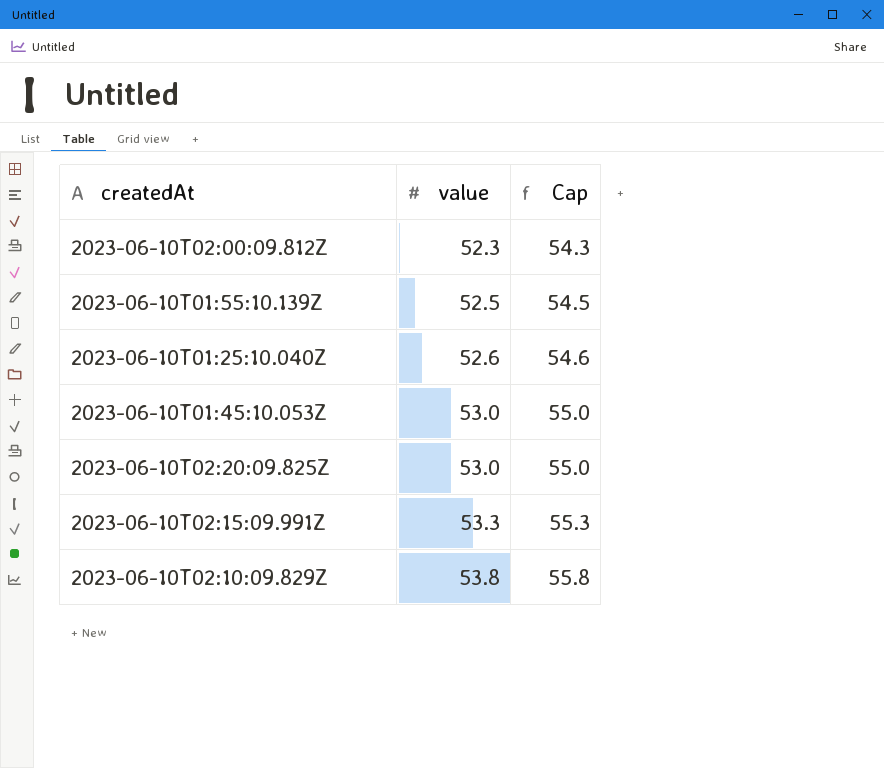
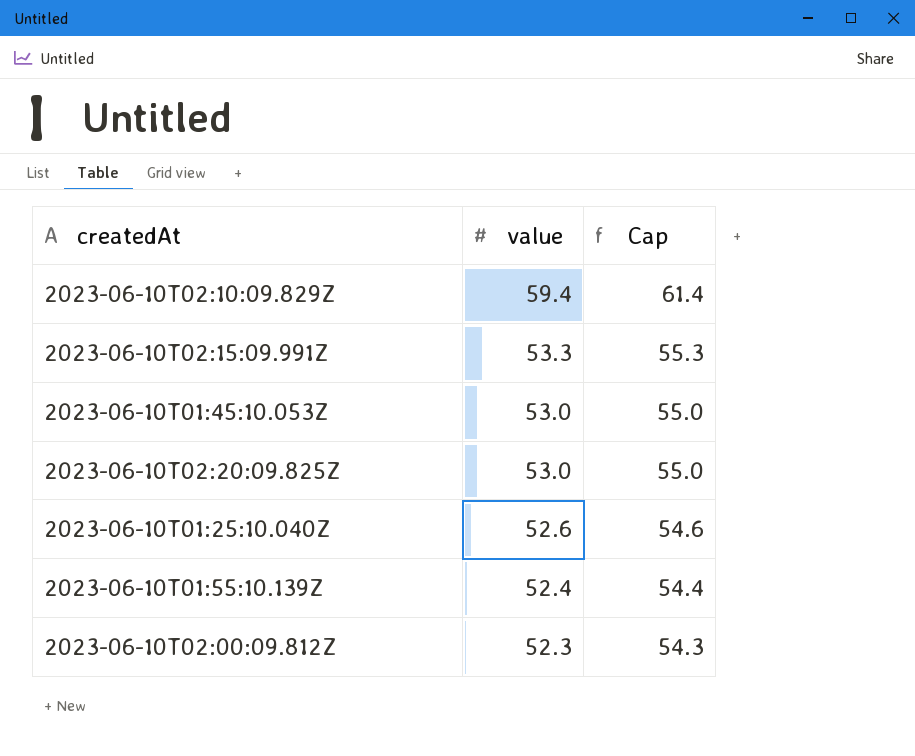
row order: value ascending -> value descending
2023-06-10T02:10:09.829Z | value: 53.8 -> 59.4
2023-06-10T02:10:09.829Z | Cap: 55.8 -> 61.4
2023-06-10T01:55:10.139Z | value: 52.5 -> 52.4
2023-06-10T01:55:10.139Z | Cap: 54.5 -> 54.4

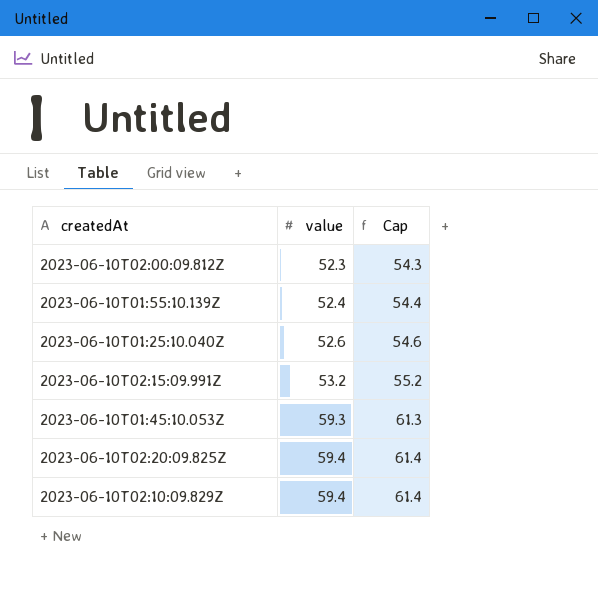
row order: value descending -> value ascending
2023-06-10T02:15:09.991Z | value: 53.3 -> 53.2
2023-06-10T02:15:09.991Z | Cap: 55.3 -> 55.2
2023-06-10T01:45:10.053Z | value: 53.0 -> 59.3
2023-06-10T01:45:10.053Z | Cap: 55.0 -> 61.3
2023-06-10T02:20:09.825Z | value: 53.0 -> 59.4
2023-06-10T02:20:09.825Z | Cap: 55.0 -> 61.4

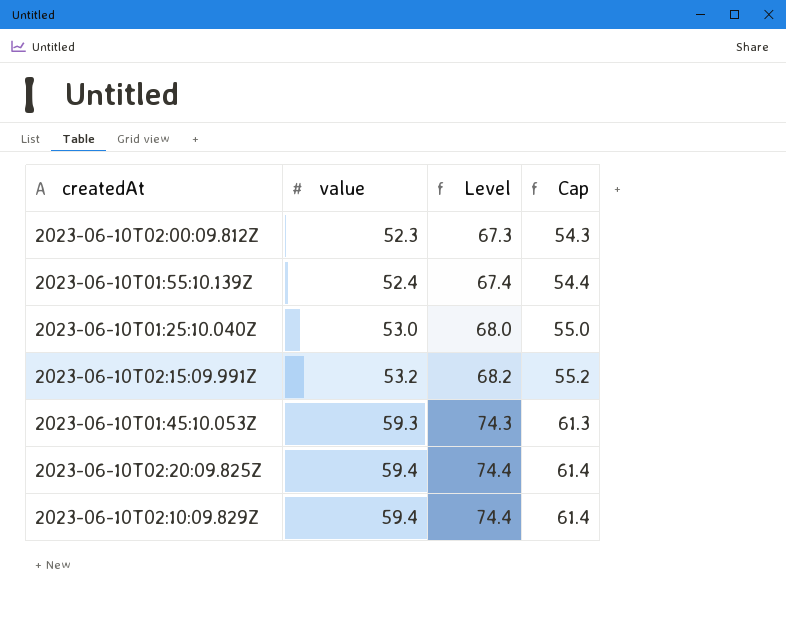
column Level | formula: none -> [value] + 15
2023-06-10T01:25:10.040Z | value: 52.6 -> 53.0
2023-06-10T01:25:10.040Z | Cap: 54.6 -> 55.0

